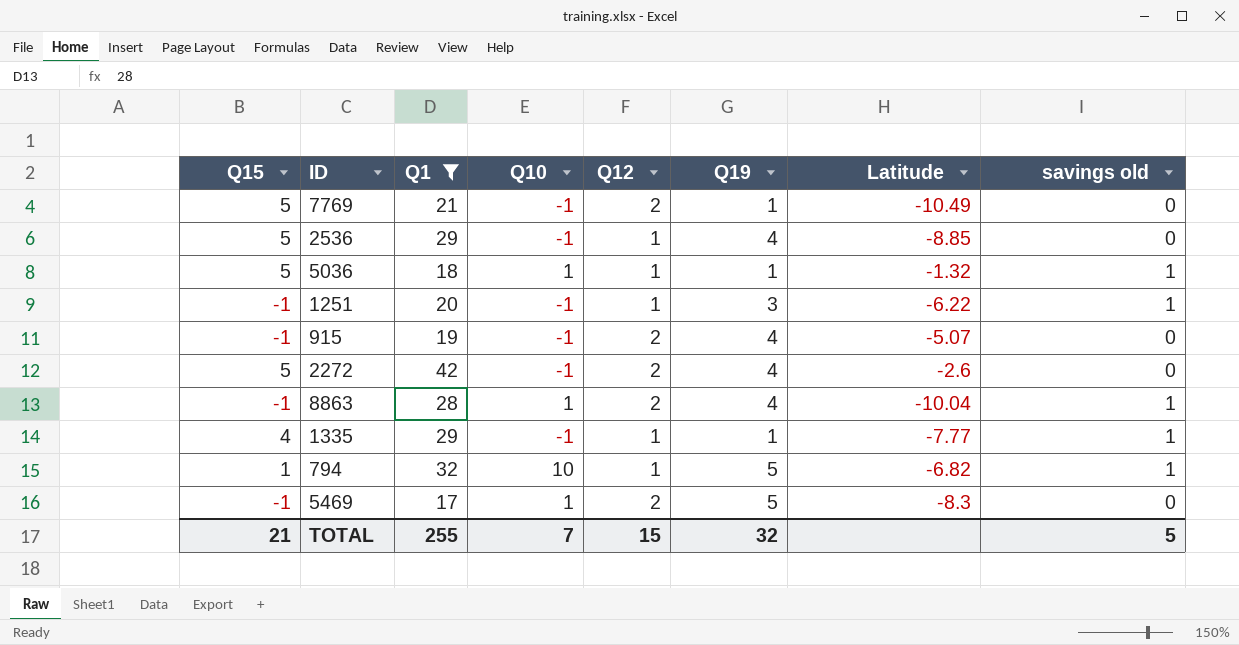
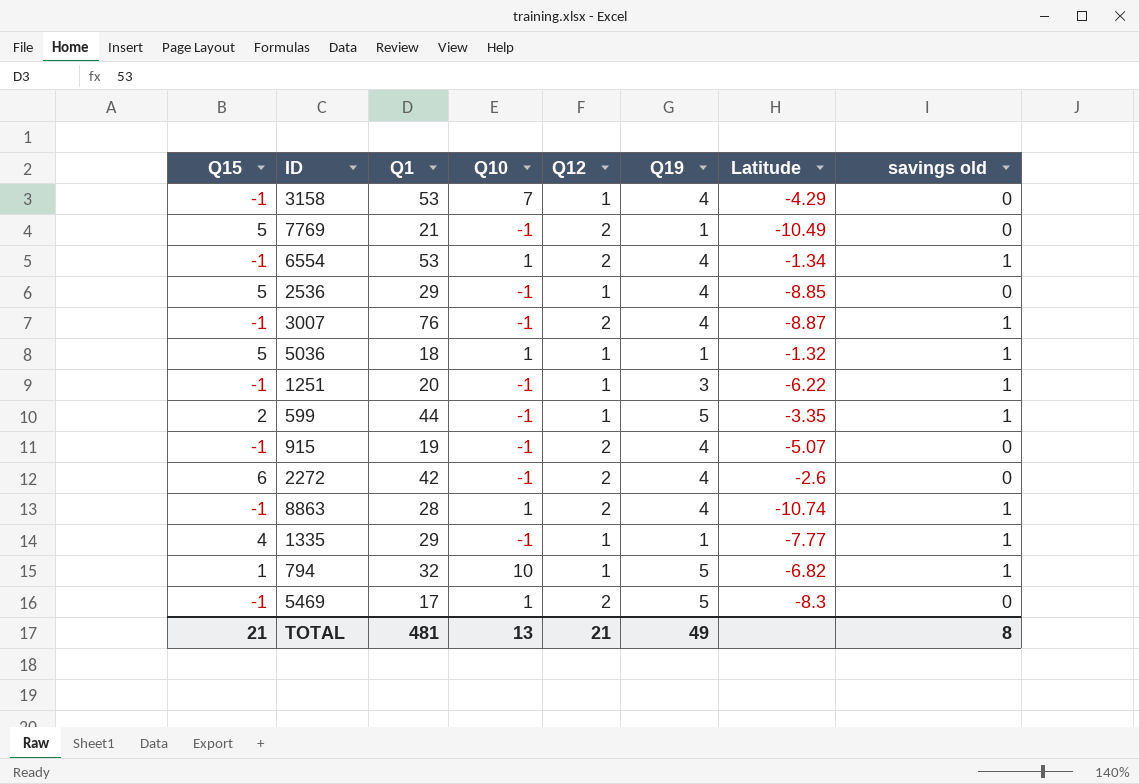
filter: Q1 <= 42 -> none
2272 | Q15: 5 -> 6
8863 | Latitude: -10.04 -> -10.74
TOTAL | Q1: 255 -> 481
TOTAL | Q10: 7 -> 13
TOTAL | Q12: 15 -> 21
TOTAL | Q19: 32 -> 49
TOTAL | savings old: 5 -> 8

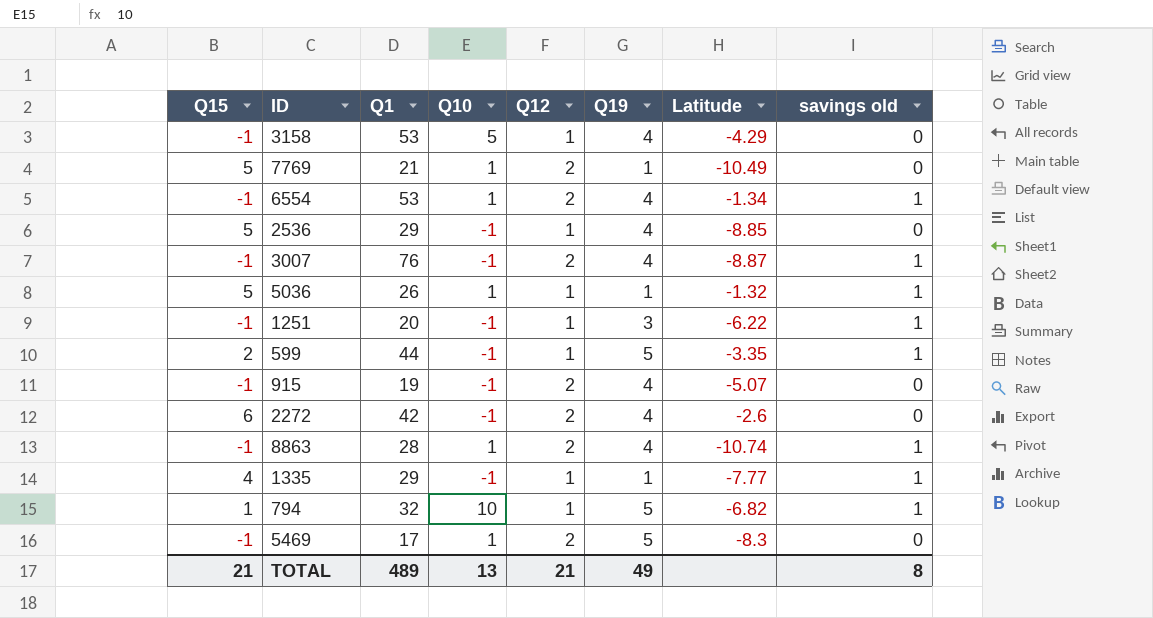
3158 | Q10: 7 -> 5
7769 | Q10: -1 -> 1
5036 | Q1: 18 -> 26
TOTAL | Q1: 481 -> 489

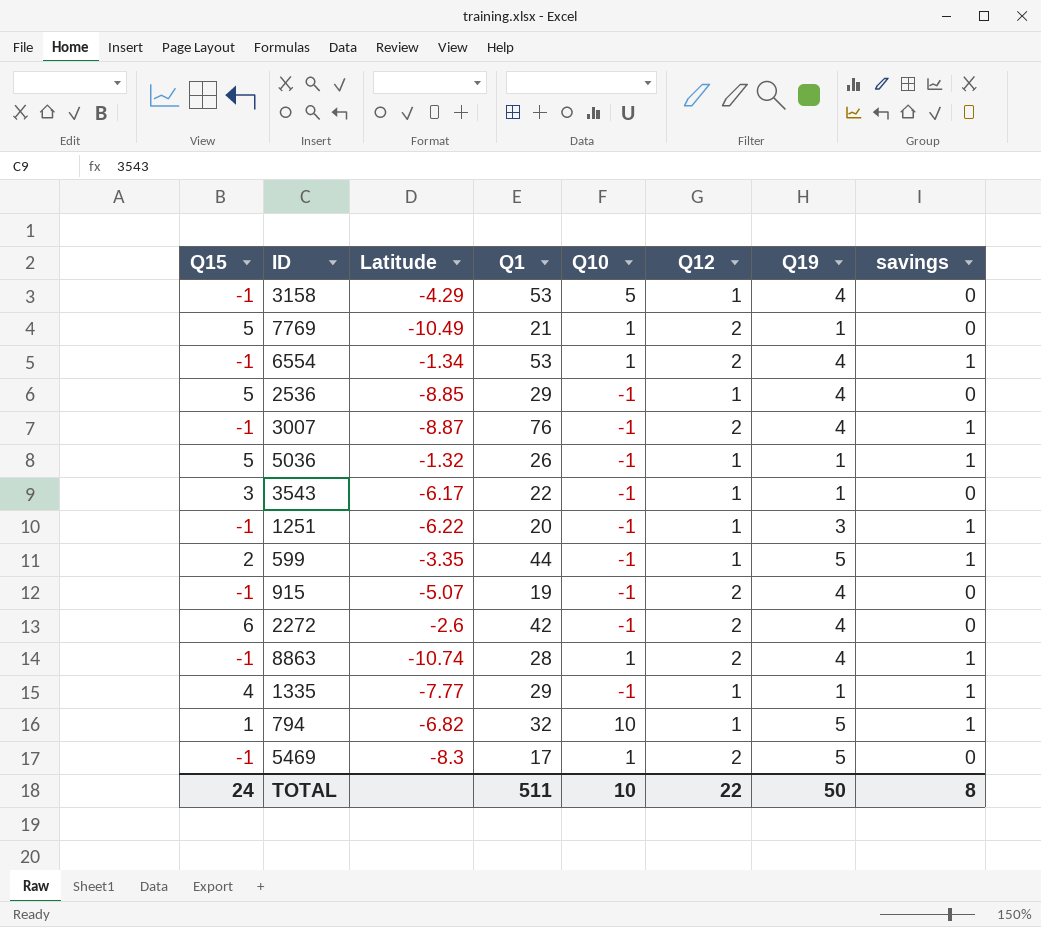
column Latitude | position: 7 -> 3
column name: savings old -> savings
5036 | Q10: 1 -> -1
row 3543: none -> 3 | -6.17 | 22 | -1 | 1 | 1 | 0
TOTAL | Q15: 21 -> 24
TOTAL | Q1: 489 -> 511
TOTAL | Q10: 13 -> 10
TOTAL | Q12: 21 -> 22
TOTAL | Q19: 49 -> 50

